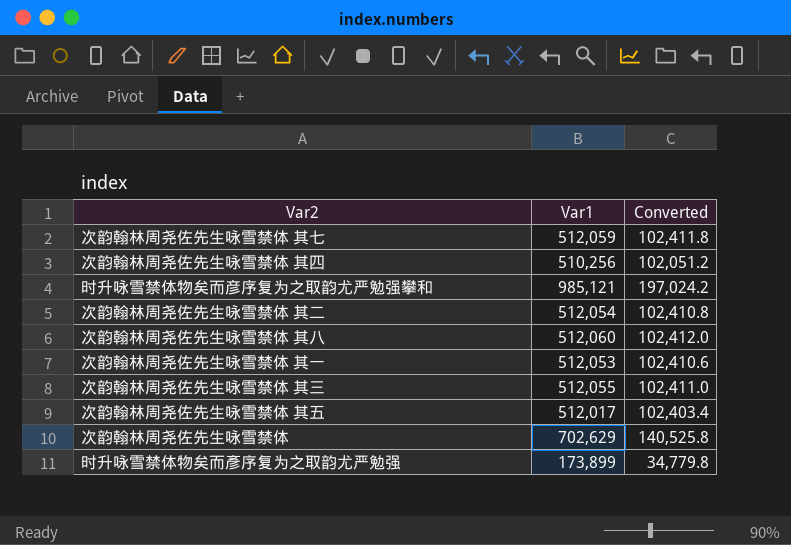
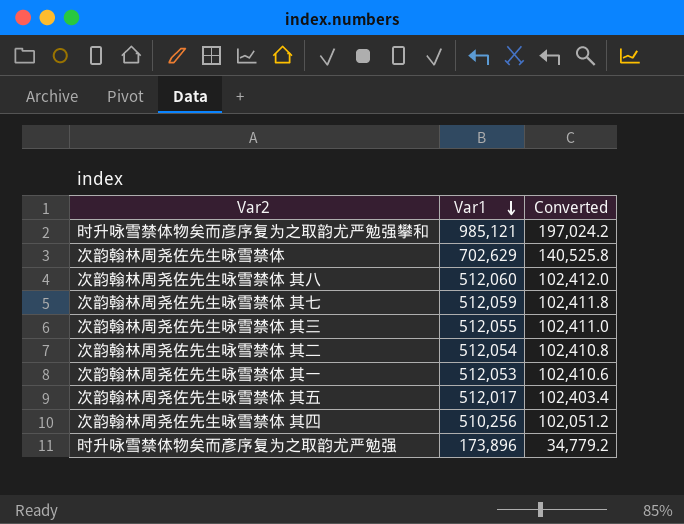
row order: none -> Var1 descending
时升咏雪禁体物矣而彥序复为之取韵尤严勉强 | Var1: 173,899 -> 173,896
时升咏雪禁体物矣而彥序复为之取韵尤严勉强 | Converted: 34,779.8 -> 34,779.2

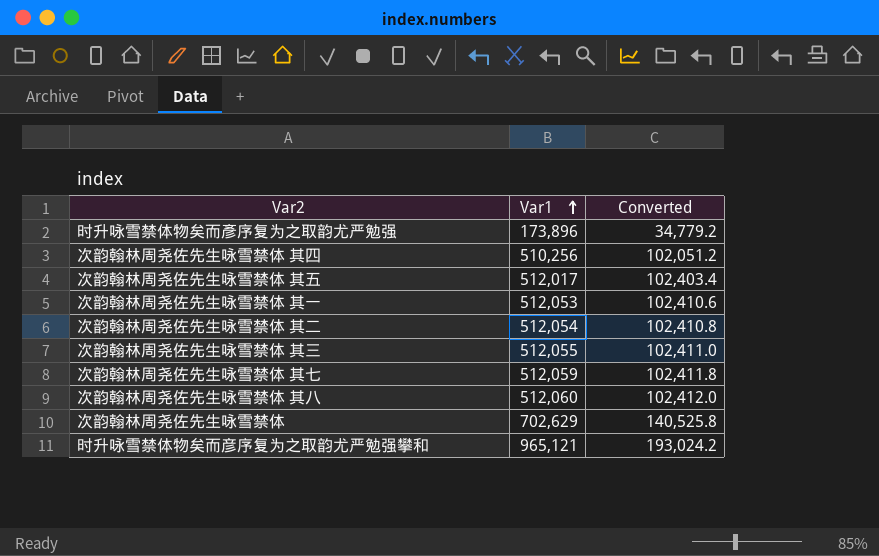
row order: Var1 descending -> Var1 ascending
时升咏雪禁体物矣而彦序复为之取韵尤严勉强攀和 | Var1: 985,121 -> 965,121
时升咏雪禁体物矣而彦序复为之取韵尤严勉强攀和 | Converted: 197,024.2 -> 193,024.2

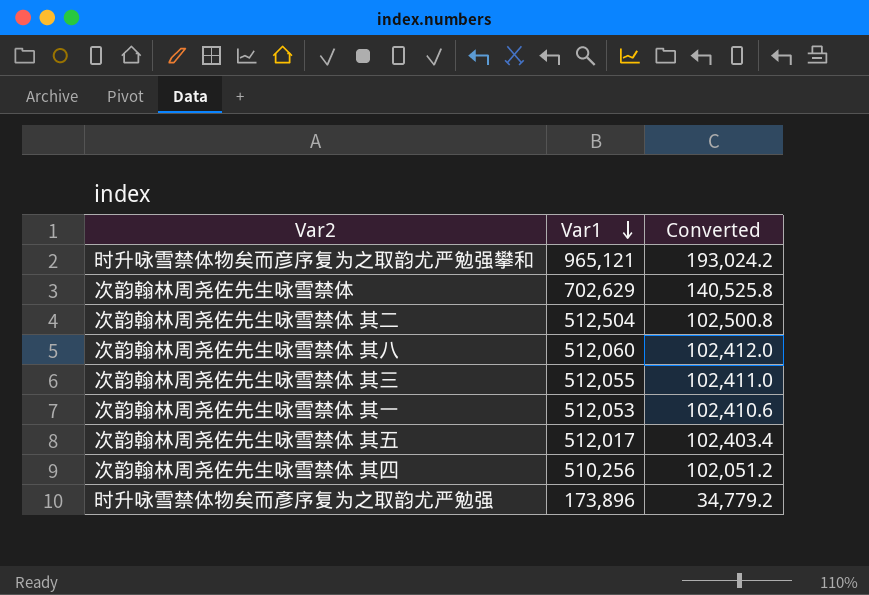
row order: Var1 ascending -> Var1 descending
row 次韵翰林周尧佐先生咏雪禁体 其七: 512,059 | 102,411.8 -> none
次韵翰林周尧佐先生咏雪禁体 其二 | Var1: 512,054 -> 512,504
次韵翰林周尧佐先生咏雪禁体 其二 | Converted: 102,410.8 -> 102,500.8

